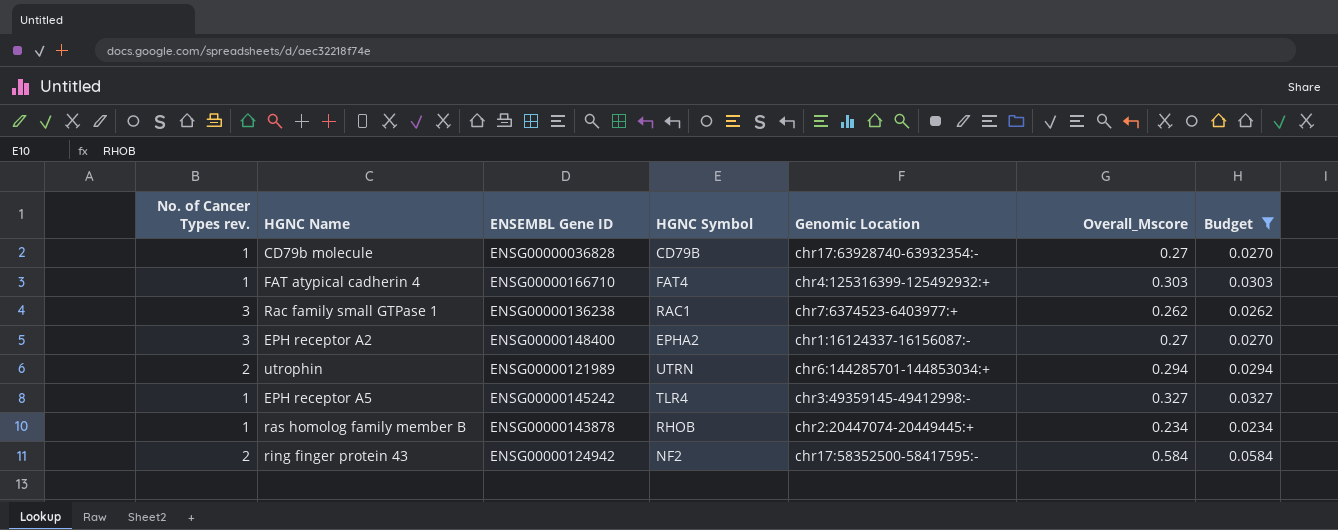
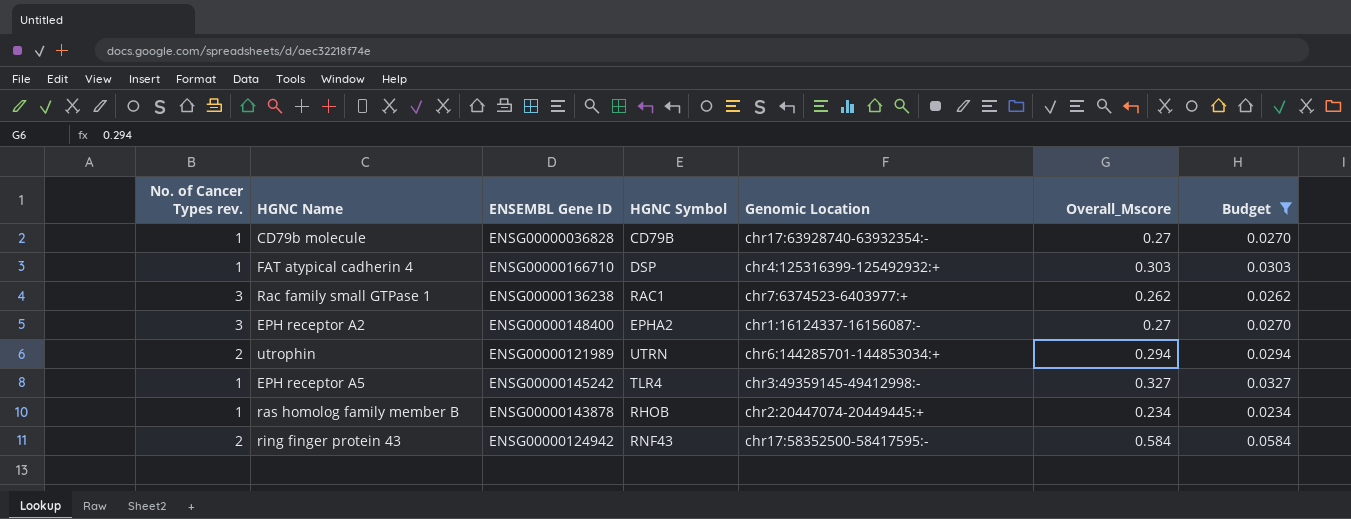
FAT atypical cadherin 4 | HGNC Symbol: FAT4 -> DSP
ring finger protein 43 | HGNC Symbol: NF2 -> RNF43

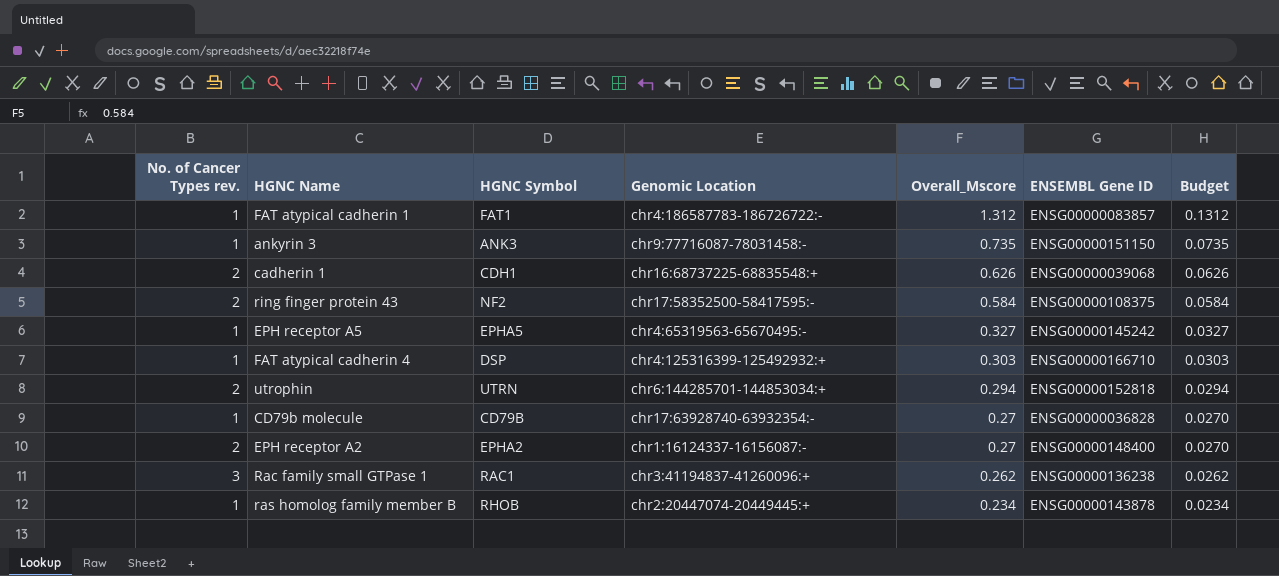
filter: Budget <= 0.0584 -> none
row order: none -> Overall_Mscore descending
column ENSEMBL Gene ID | position: 3 -> 6
ring finger protein 43 | HGNC Symbol: RNF43 -> NF2
ring finger protein 43 | ENSEMBL Gene ID: ENSG00000124942 -> ENSG00000108375
EPH receptor A5 | HGNC Symbol: TLR4 -> EPHA5
EPH receptor A5 | Genomic Location: chr3:49359145-49412998:- -> chr4:65319563-65670495:-
utrophin | ENSEMBL Gene ID: ENSG00000121989 -> ENSG00000152818
EPH receptor A2 | No. of Cancer Types rev.: 3 -> 2
Rac family small GTPase 1 | Genomic Location: chr7:6374523-6403977:+ -> chr3:41194837-41260096:+

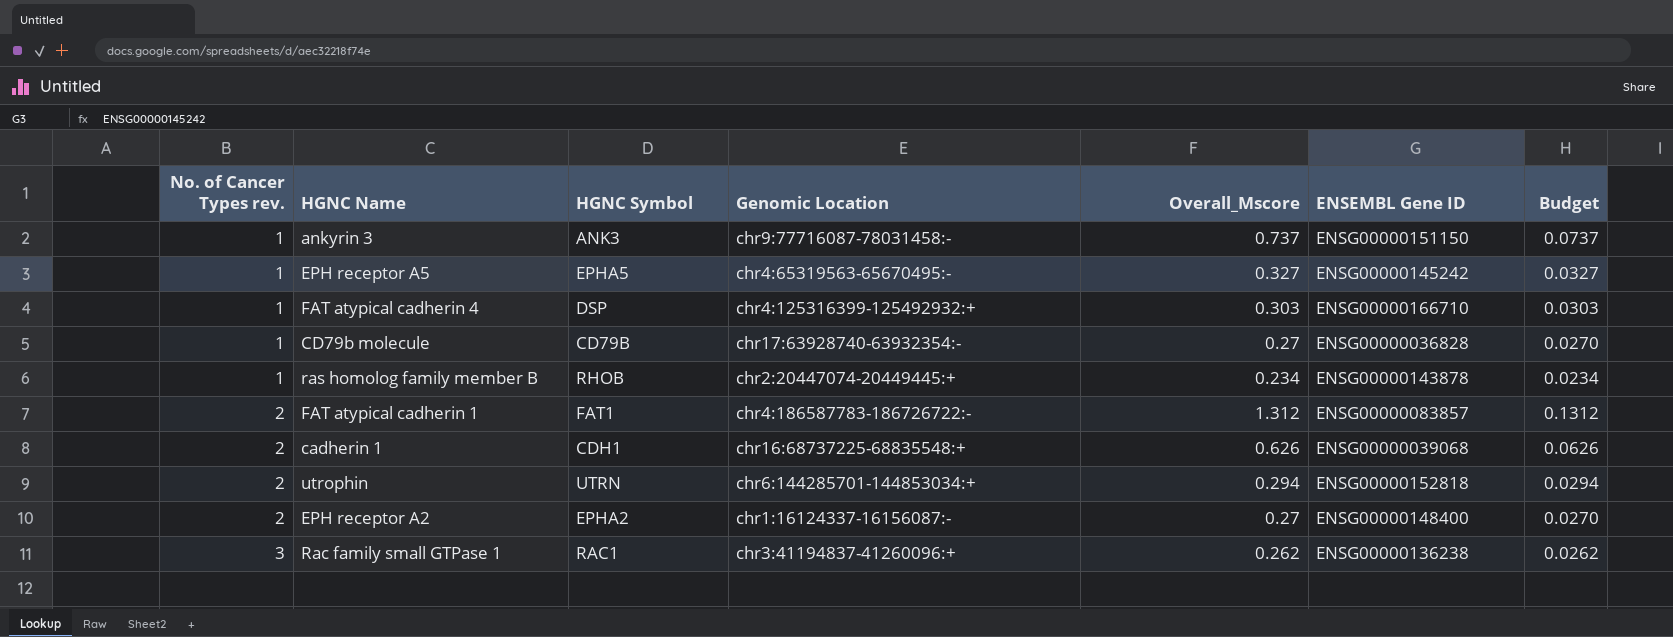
row order: Overall_Mscore descending -> No. of Cancer Types rev. ascending
row ring finger protein 43: 2 | NF2 | chr17:58352500-58417595:- | 0.584 | ENSG00000108375 | 0.0584 -> none
ankyrin 3 | Overall_Mscore: 0.735 -> 0.737
ankyrin 3 | Budget: 0.0735 -> 0.0737
FAT atypical cadherin 1 | No. of Cancer Types rev.: 1 -> 2

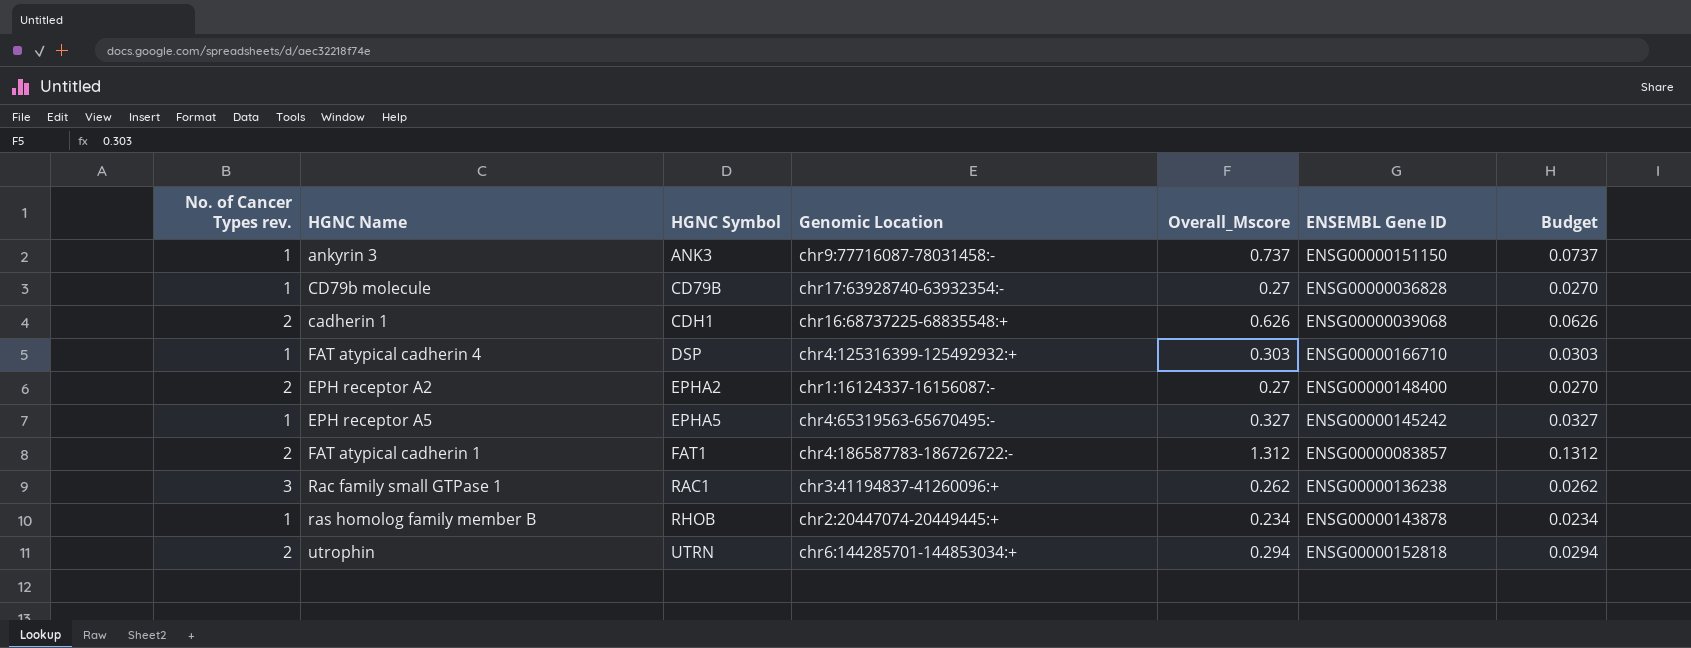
row order: No. of Cancer Types rev. ascending -> HGNC Symbol ascending

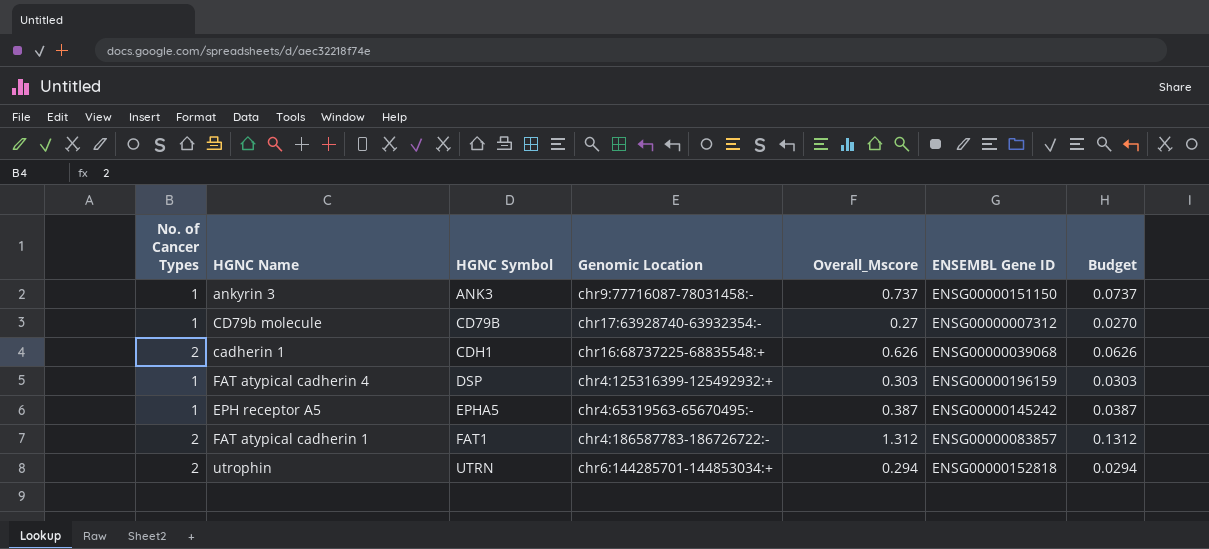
column name: No. of Cancer Types rev. -> No. of Cancer Types
row EPH receptor A2: 2 | EPHA2 | chr1:16124337-16156087:- | 0.27 | ENSG00000148400 | 0.0270 -> none
row Rac family small GTPase 1: 3 | RAC1 | chr3:41194837-41260096:+ | 0.262 | ENSG00000136238 | 0.0262 -> none
row ras homolog family member B: 1 | RHOB | chr2:20447074-20449445:+ | 0.234 | ENSG00000143878 | 0.0234 -> none
CD79b molecule | ENSEMBL Gene ID: ENSG00000036828 -> ENSG00000007312
FAT atypical cadherin 4 | ENSEMBL Gene ID: ENSG00000166710 -> ENSG00000196159
EPH receptor A5 | Overall_Mscore: 0.327 -> 0.387
EPH receptor A5 | Budget: 0.0327 -> 0.0387

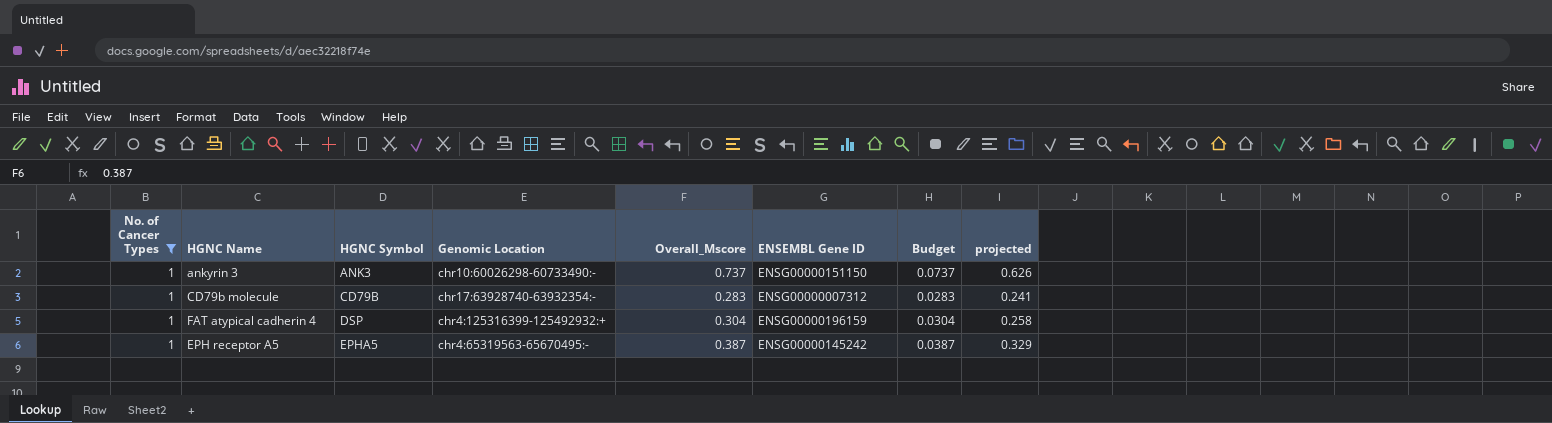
filter: none -> No. of Cancer Types = 1
column projected | formula: none -> [Overall_Mscore] * 0.85
ankyrin 3 | Genomic Location: chr9:77716087-78031458:- -> chr10:60026298-60733490:-
CD79b molecule | Overall_Mscore: 0.27 -> 0.283
CD79b molecule | Budget: 0.0270 -> 0.0283
FAT atypical cadherin 4 | Overall_Mscore: 0.303 -> 0.304
FAT atypical cadherin 4 | Budget: 0.0303 -> 0.0304

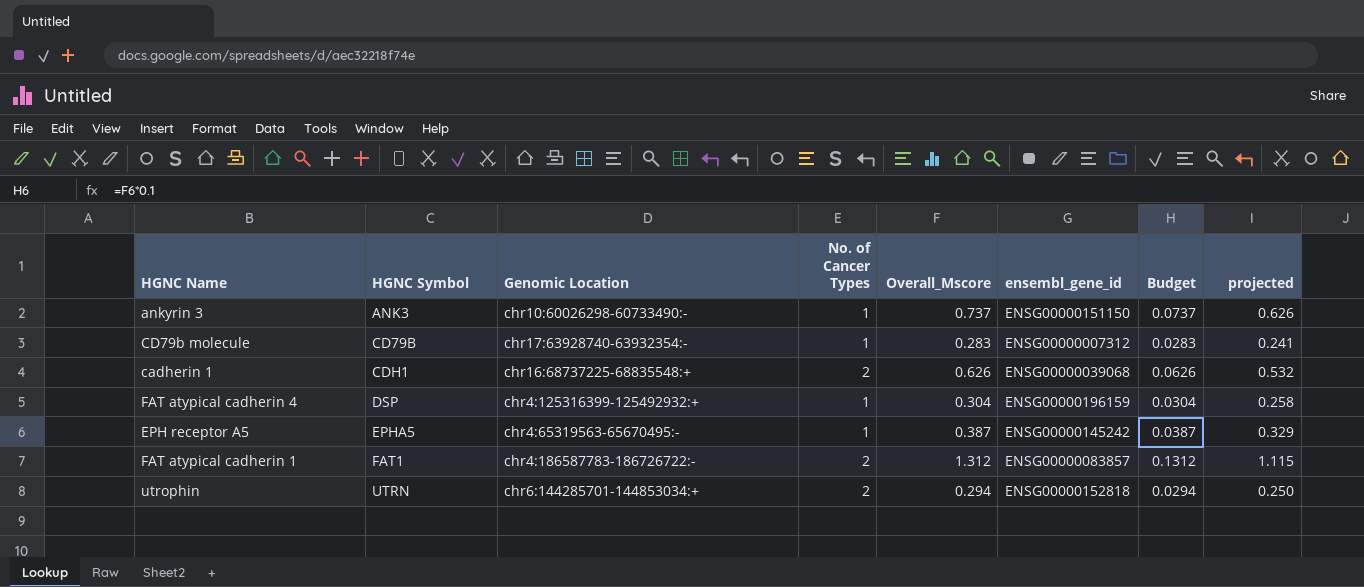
filter: No. of Cancer Types = 1 -> none
column No. of Cancer Types | position: 1 -> 4
column name: ENSEMBL Gene ID -> ensembl_gene_id

